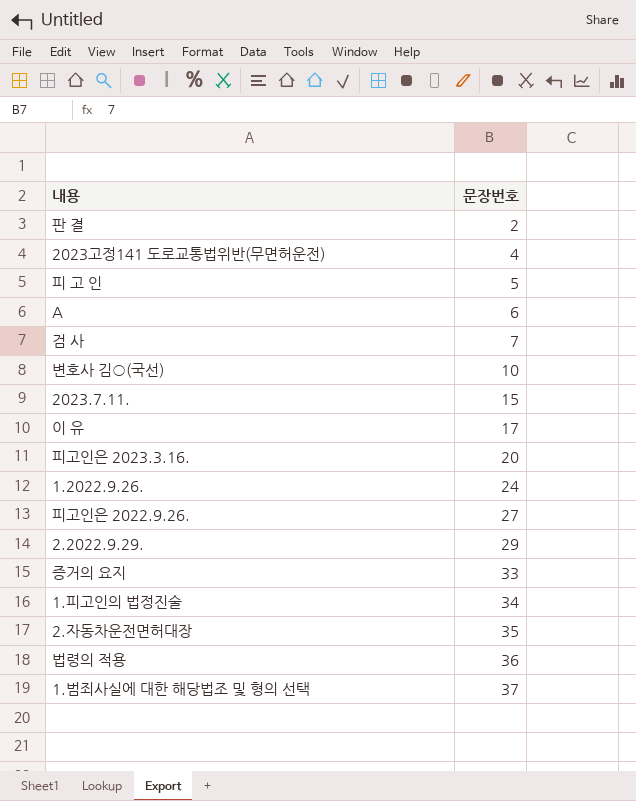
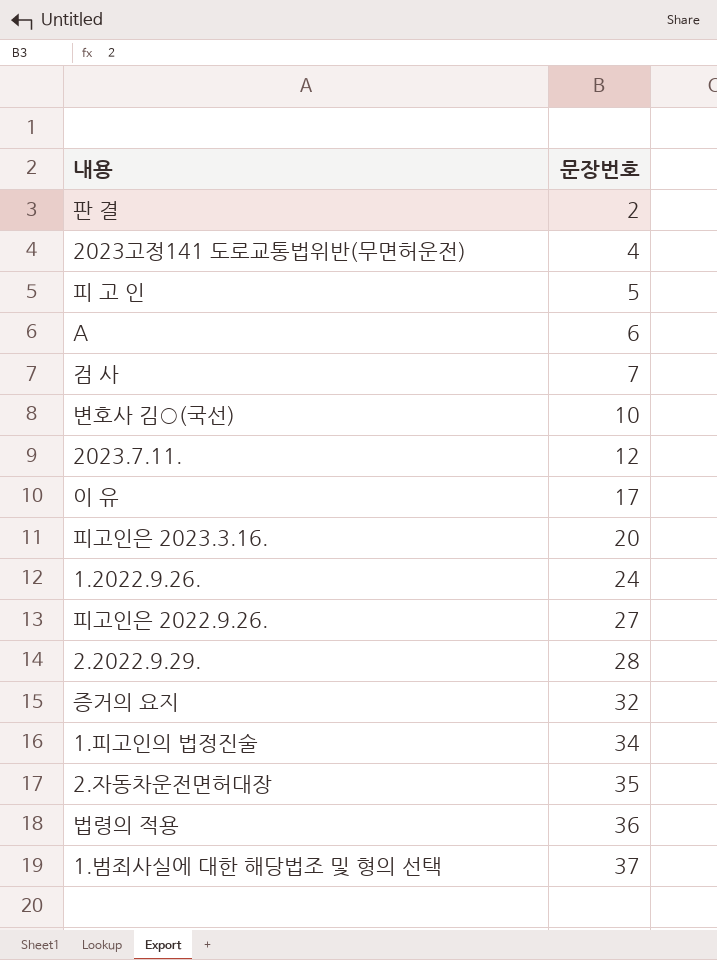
2023.7.11. | 문장번호: 15 -> 12
2.2022.9.29. | 문장번호: 29 -> 28
증거의 요지 | 문장번호: 33 -> 32

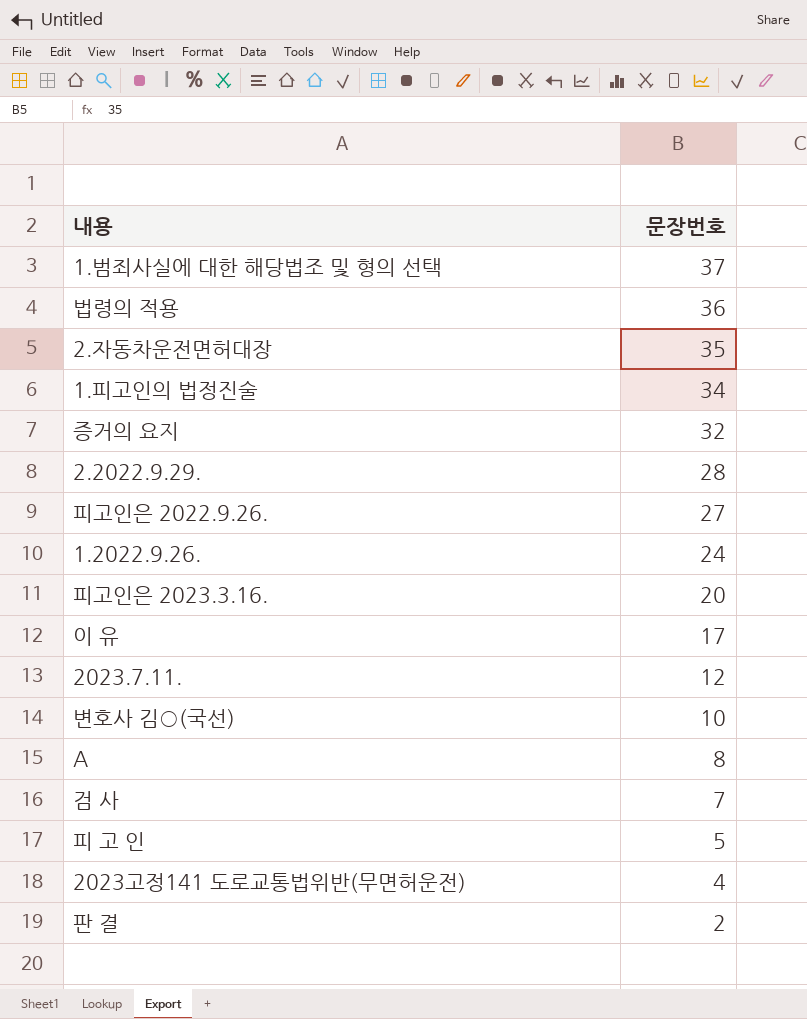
row order: 문장번호 ascending -> 문장번호 descending
A | 문장번호: 6 -> 8

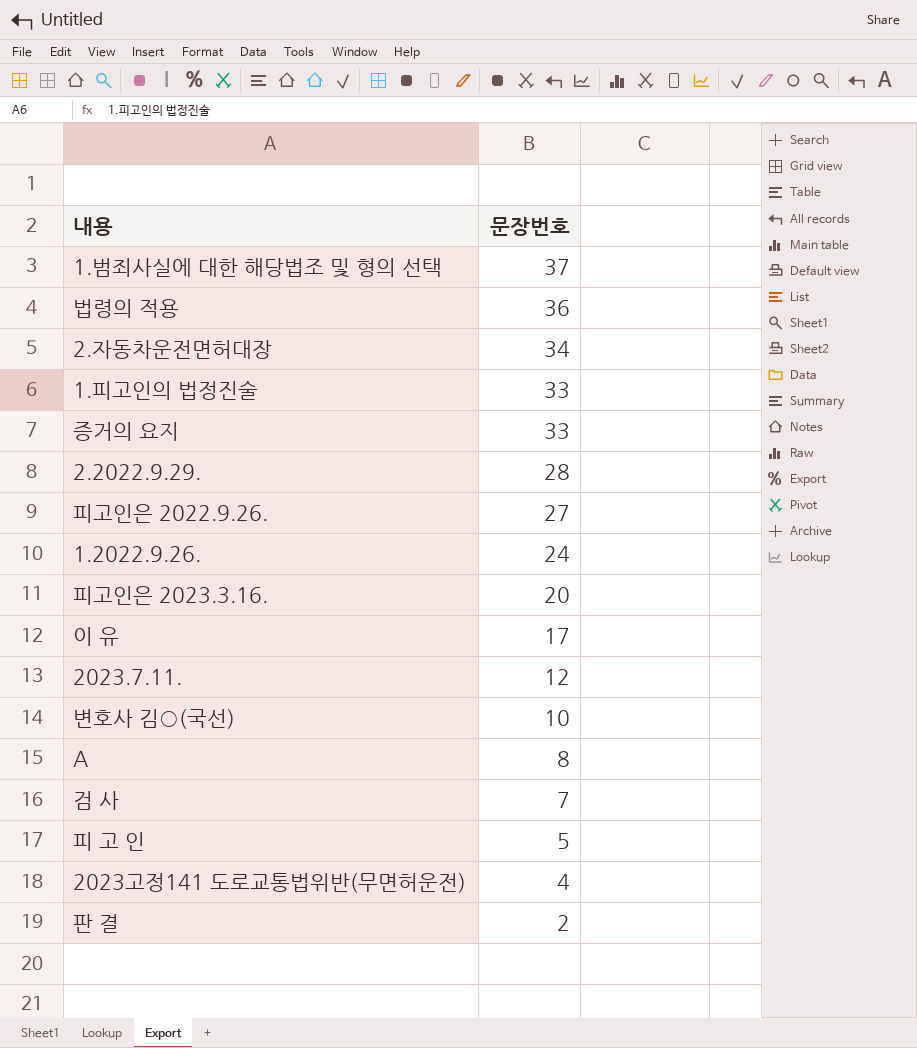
2.자동차운전면허대장 | 문장번호: 35 -> 34
1.피고인의 법정진술 | 문장번호: 34 -> 33
증거의 요지 | 문장번호: 32 -> 33

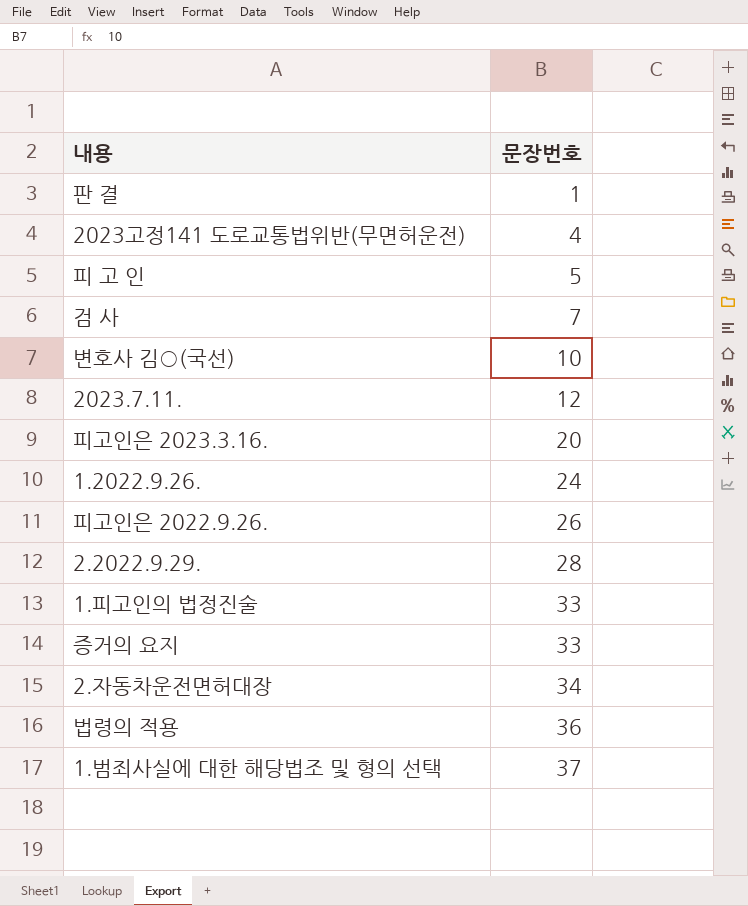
row order: 문장번호 descending -> 문장번호 ascending
row 이 유: 17 -> none
row A: 8 -> none
판 결 | 문장번호: 2 -> 1
피고인은 2022.9.26. | 문장번호: 27 -> 26

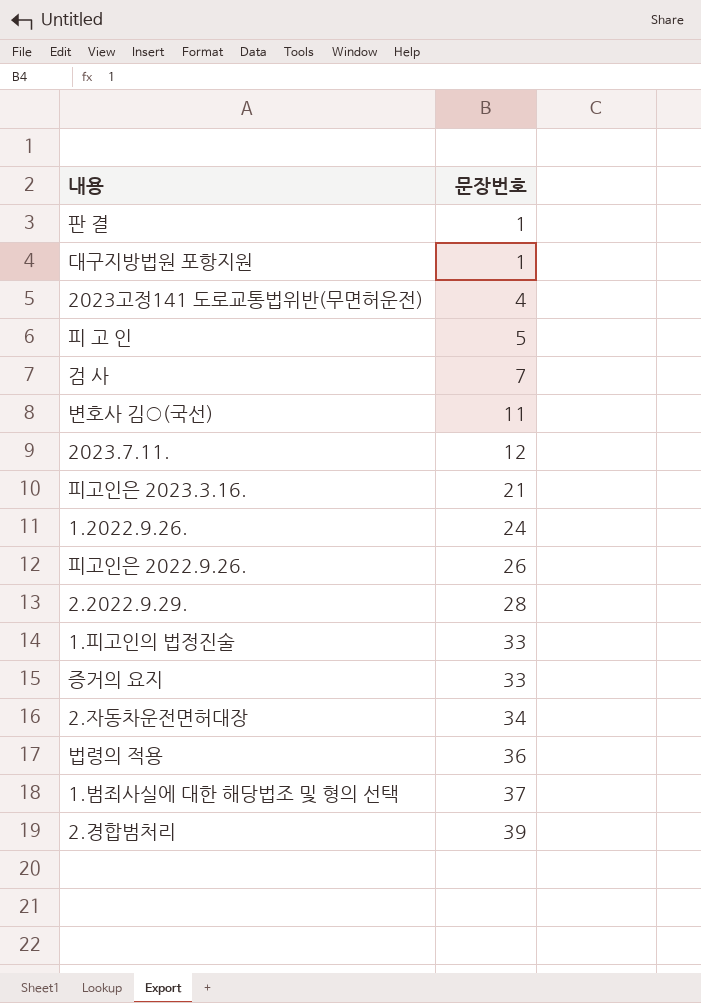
row 대구지방법원 포항지원: none -> 1
변호사 김○(국선) | 문장번호: 10 -> 11
피고인은 2023.3.16. | 문장번호: 20 -> 21
row 2.경합범처리: none -> 39

